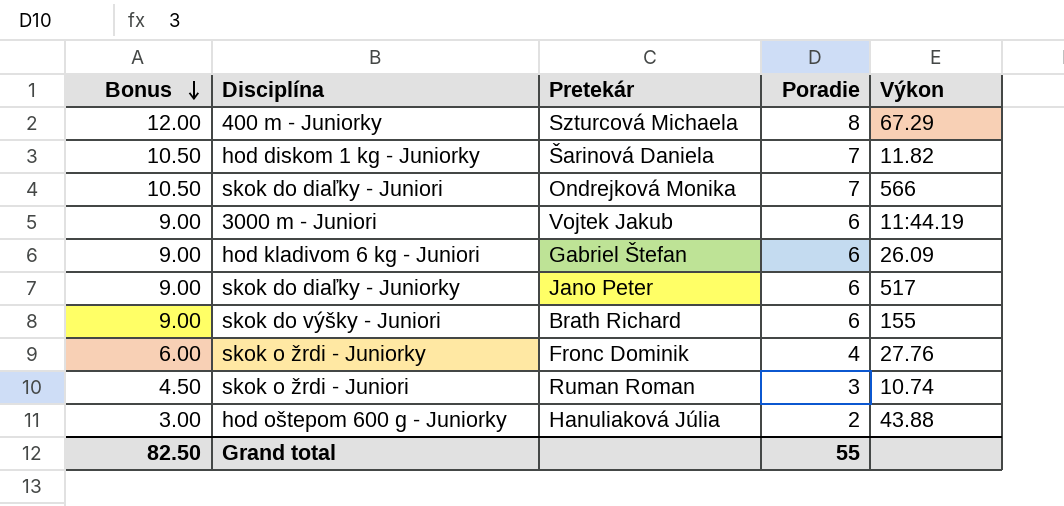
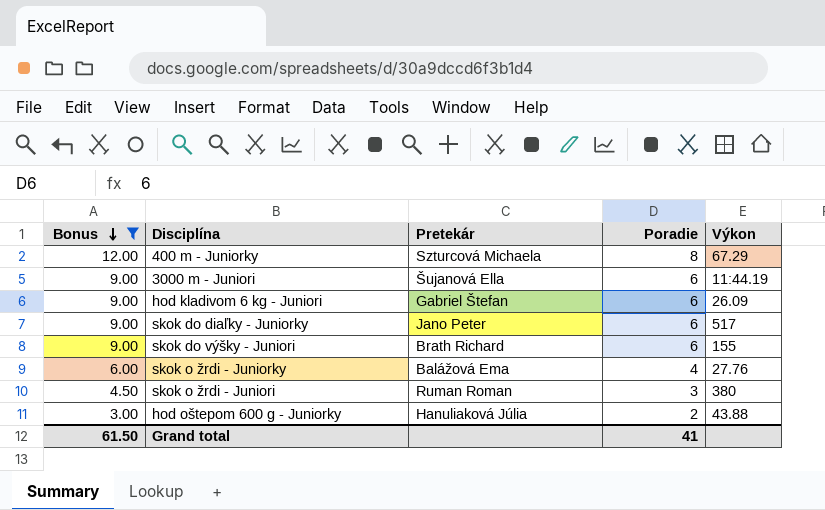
filter: none -> Bonus != 10.50
3000 m - Juniori | Pretekár: Vojtek Jakub -> Šujanová Ella
skok o žrdi - Juniorky | Pretekár: Fronc Dominik -> Balážová Ema
skok o žrdi - Juniori | Výkon: 10.74 -> 380
Grand total | Bonus: 82.50 -> 61.50
Grand total | Poradie: 55 -> 41

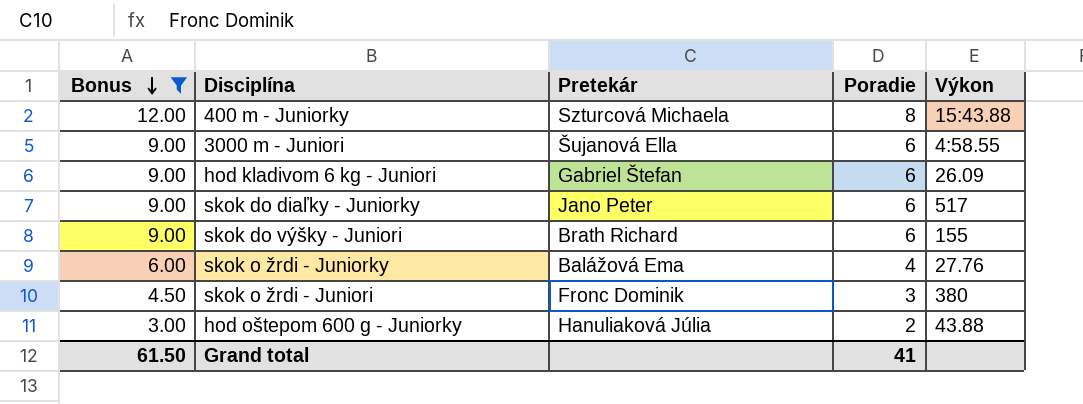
400 m - Juniorky | Výkon: 67.29 -> 15:43.88
3000 m - Juniori | Výkon: 11:44.19 -> 4:58.55
skok o žrdi - Juniori | Pretekár: Ruman Roman -> Fronc Dominik

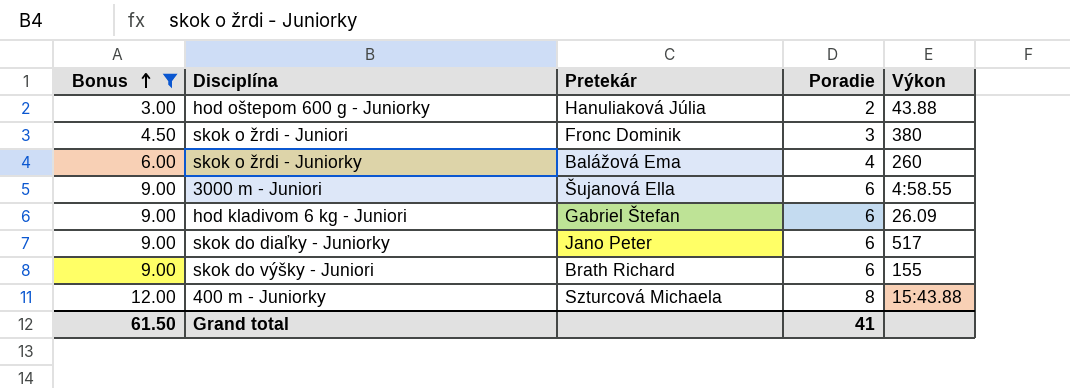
row order: Bonus descending -> Bonus ascending
skok o žrdi - Juniorky | Výkon: 27.76 -> 260

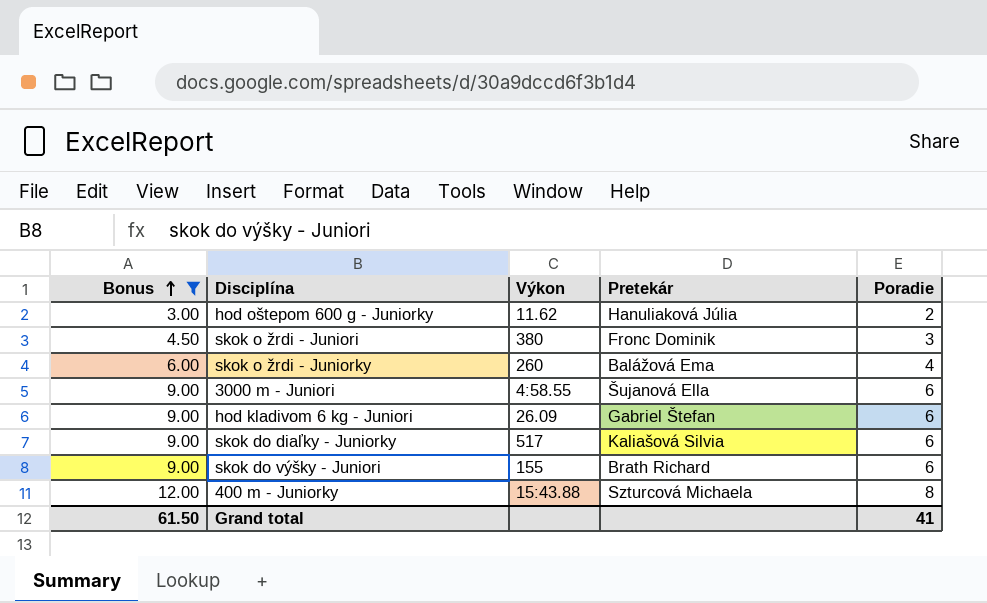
column Výkon | position: 5 -> 3
hod oštepom 600 g - Juniorky | Výkon: 43.88 -> 11.62
skok do diaľky - Juniorky | Pretekár: Jano Peter -> Kaliašová Silvia

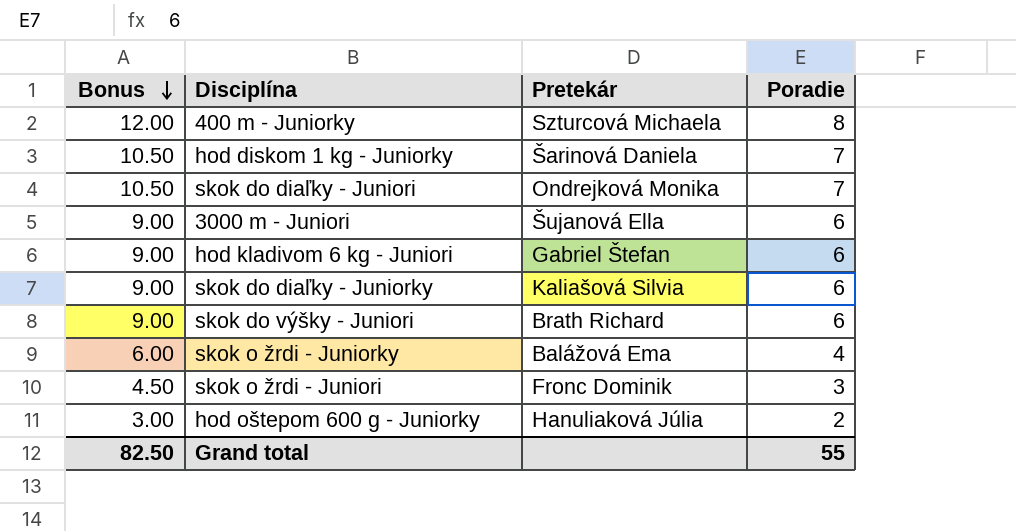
filter: Bonus != 10.50 -> none
row order: Bonus ascending -> Bonus descending
column Výkon | position: 3 -> none
Grand total | Bonus: 61.50 -> 82.50
Grand total | Poradie: 41 -> 55

